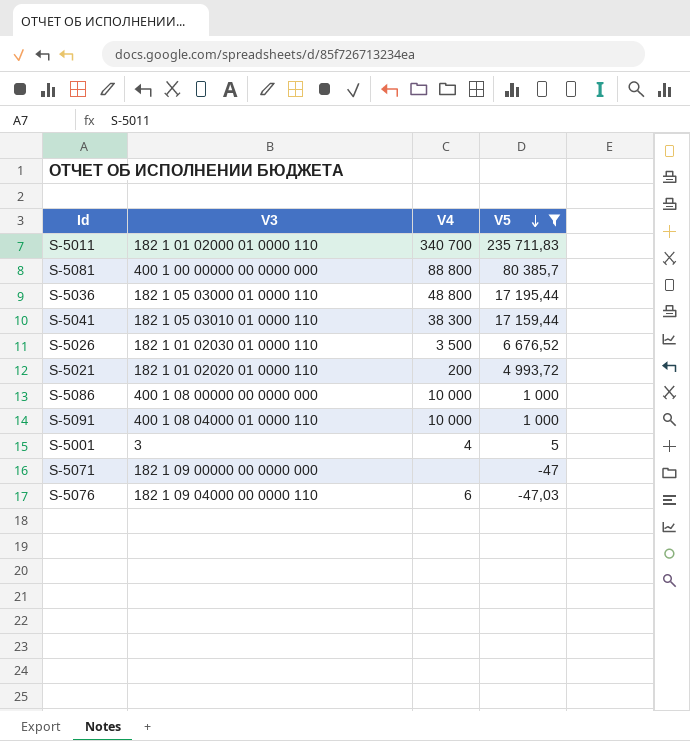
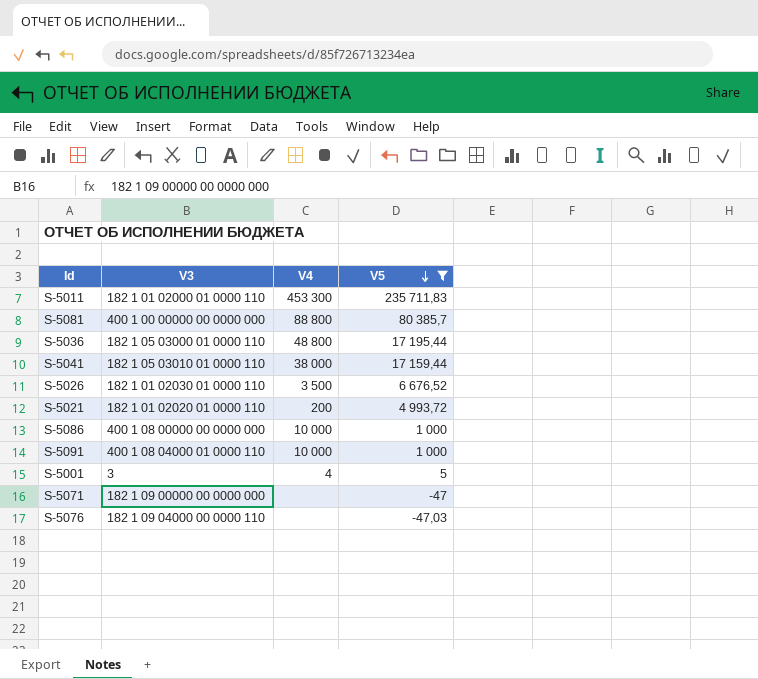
S-5011 | V4: 340 700 -> 453 300
S-5041 | V4: 38 300 -> 38 000
S-5076 | V4: 6 -> none

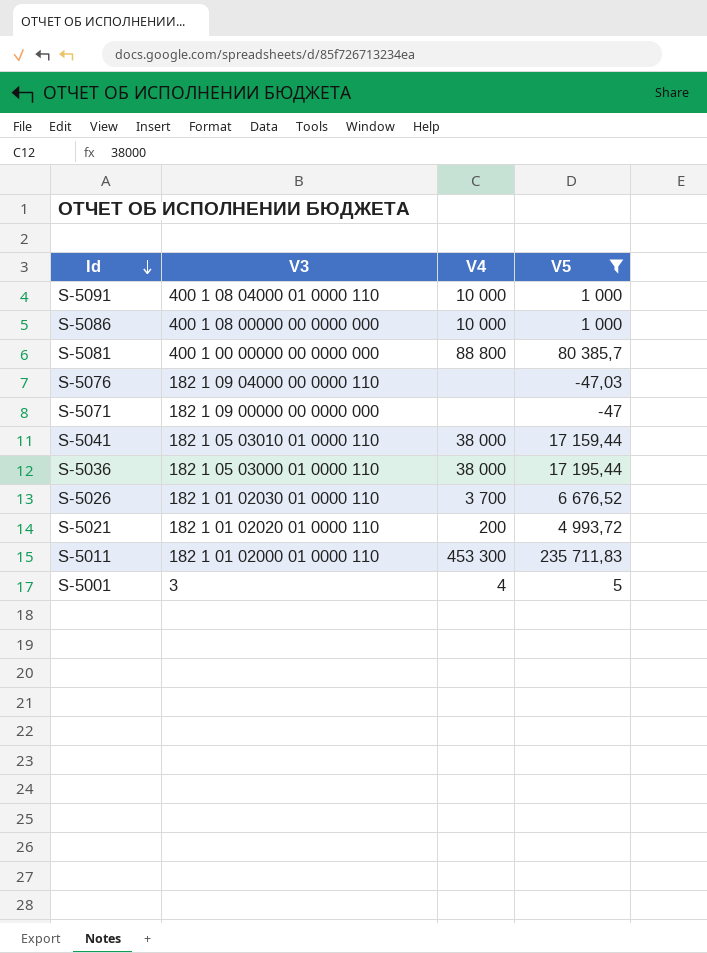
row order: V5 descending -> Id descending
S-5036 | V4: 48 800 -> 38 000
S-5026 | V4: 3 500 -> 3 700

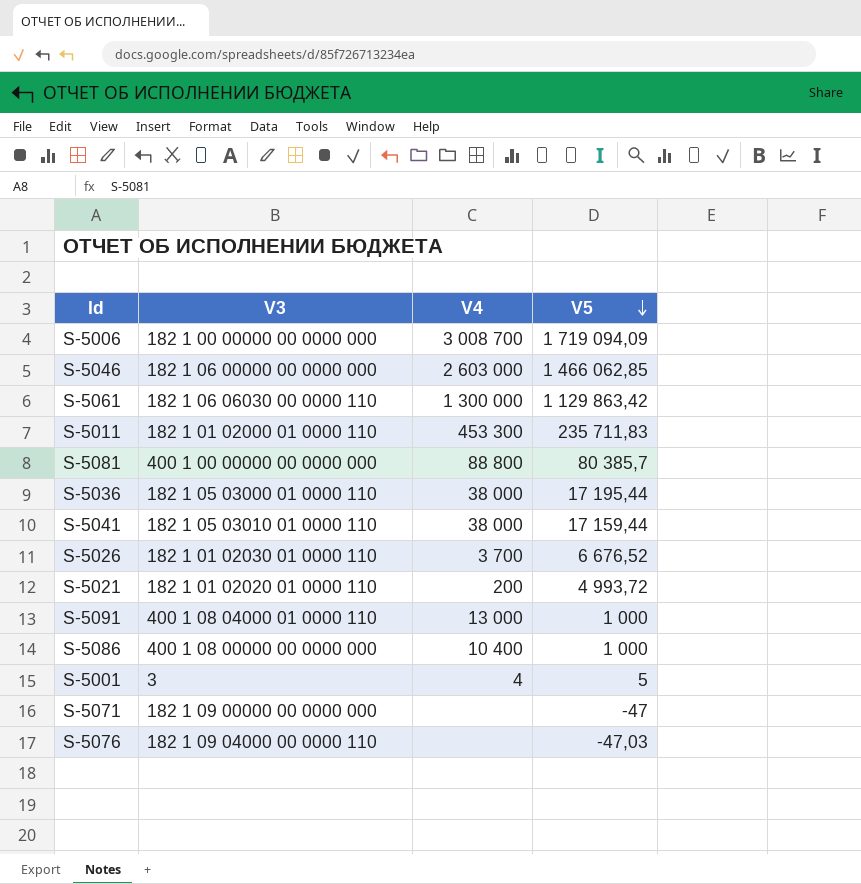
filter: V5 <= 235 711,83 -> none
row order: Id descending -> V5 descending
S-5091 | V4: 10 000 -> 13 000
S-5086 | V4: 10 000 -> 10 400

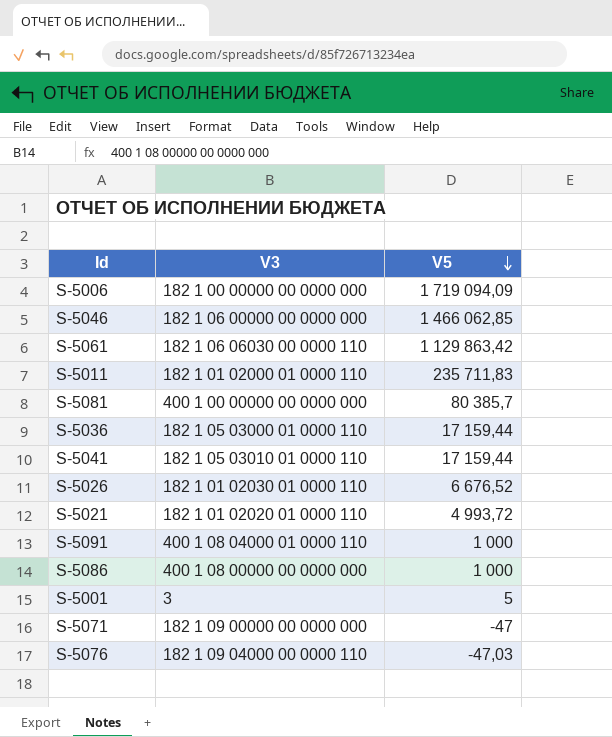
column V4 | position: 3 -> none
S-5036 | V5: 17 195,44 -> 17 159,44

